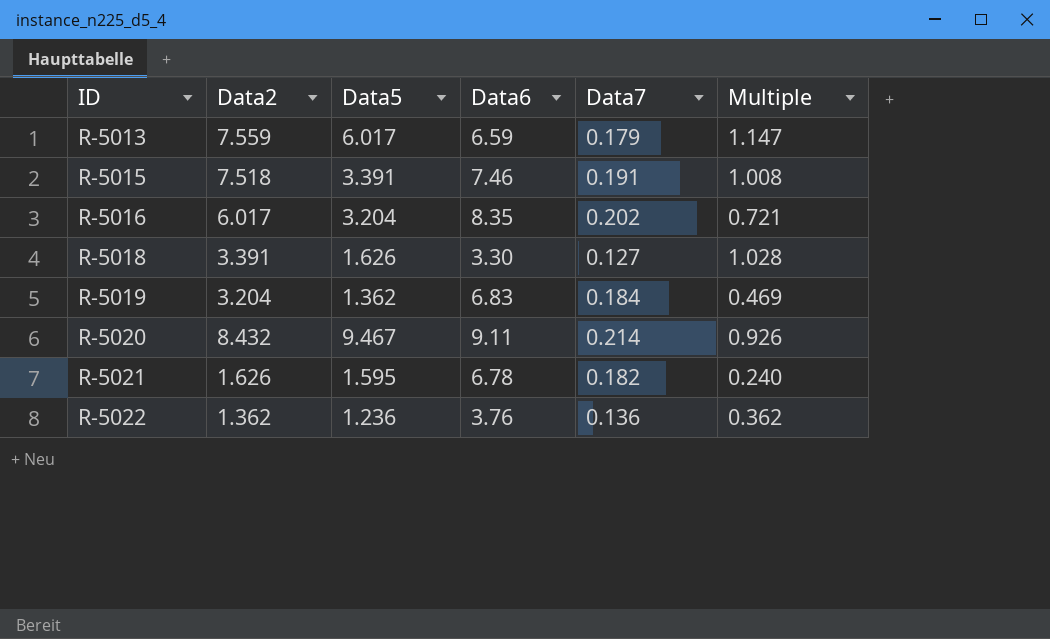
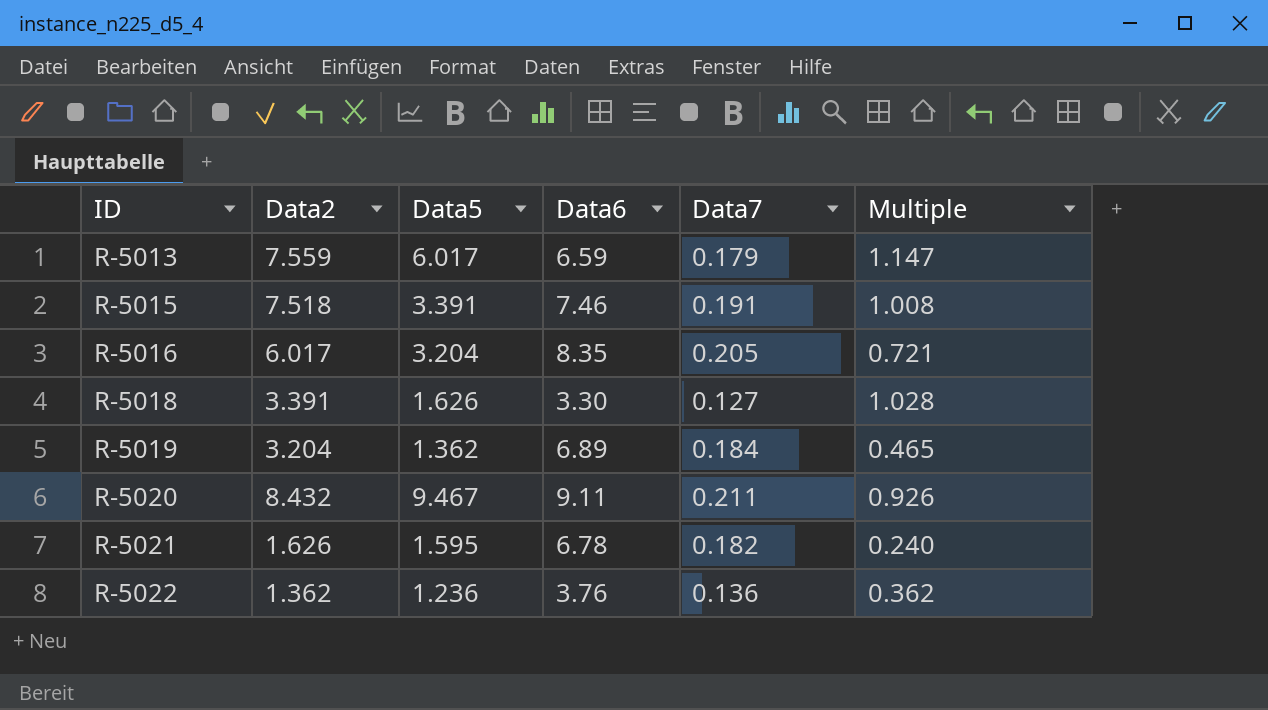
R-5016 | Data7: 0.202 -> 0.205
R-5019 | Data6: 6.83 -> 6.89
R-5019 | Multiple: 0.469 -> 0.465
R-5020 | Data7: 0.214 -> 0.211

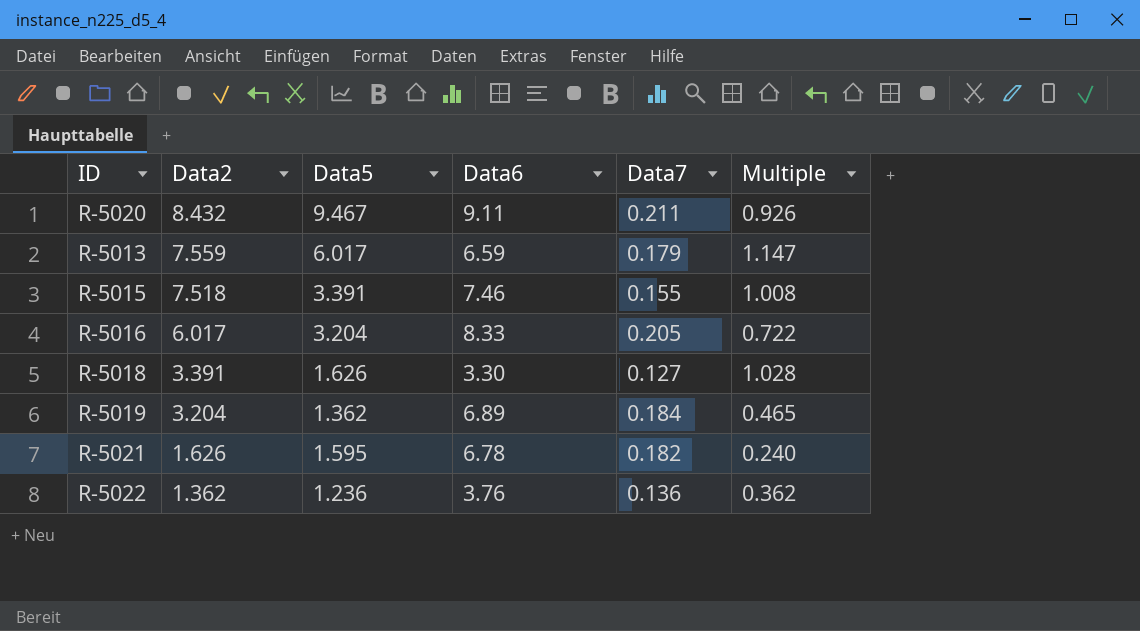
row order: ID ascending -> Data2 descending
R-5015 | Data7: 0.191 -> 0.155
R-5016 | Data6: 8.35 -> 8.33
R-5016 | Multiple: 0.721 -> 0.722

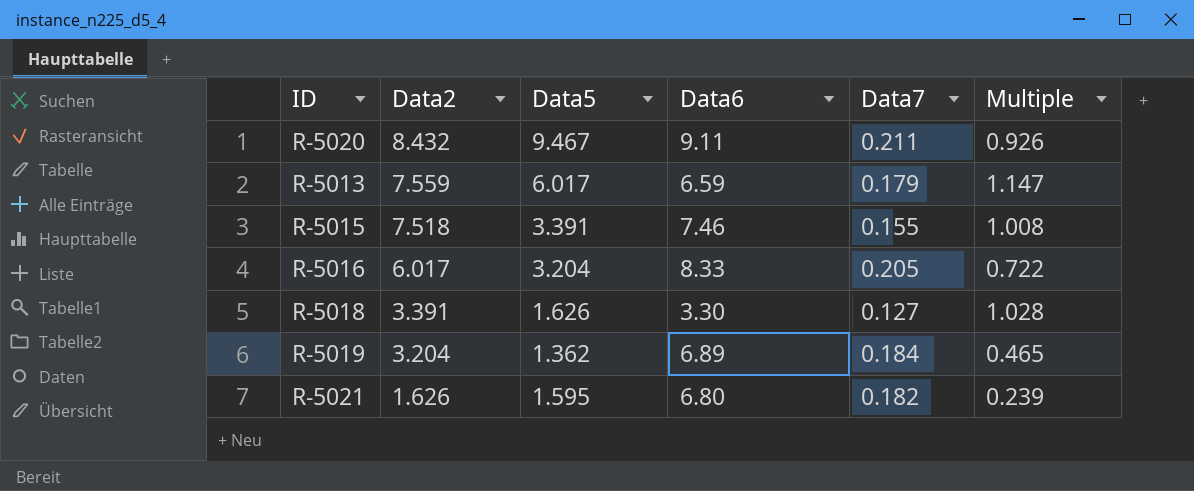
row R-5022: 1.362 | 1.236 | 3.76 | 0.136 | 0.362 -> none
R-5021 | Data6: 6.78 -> 6.80
R-5021 | Multiple: 0.240 -> 0.239

